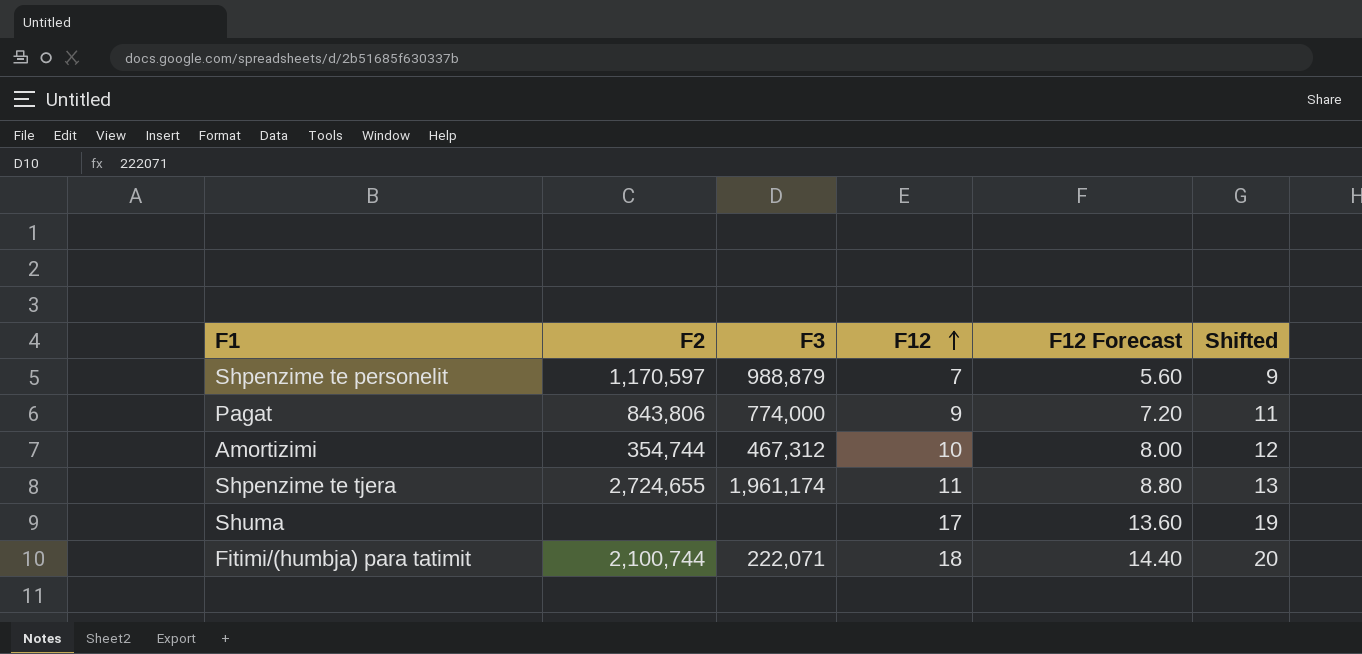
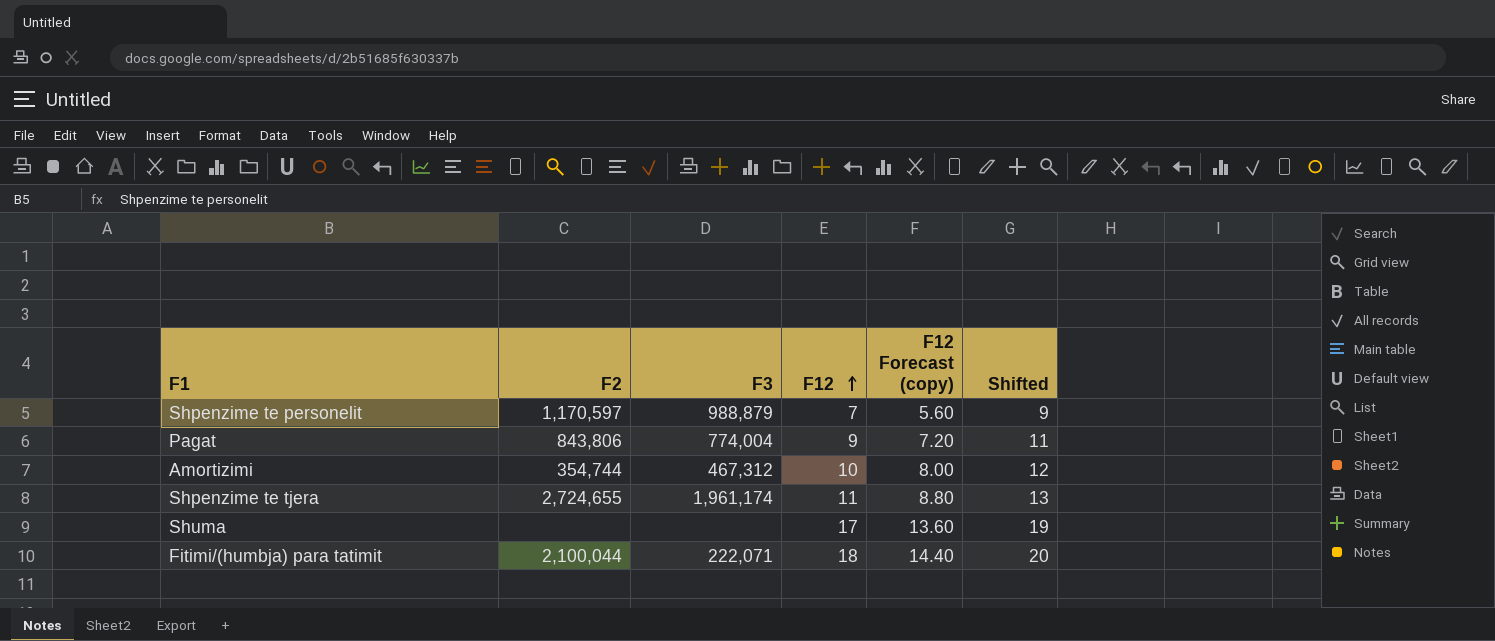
column name: F12 Forecast -> F12 Forecast (copy)
Pagat | F3: 774,000 -> 774,004
Fitimi/(humbja) para tatimit | F2: 2,100,744 -> 2,100,044

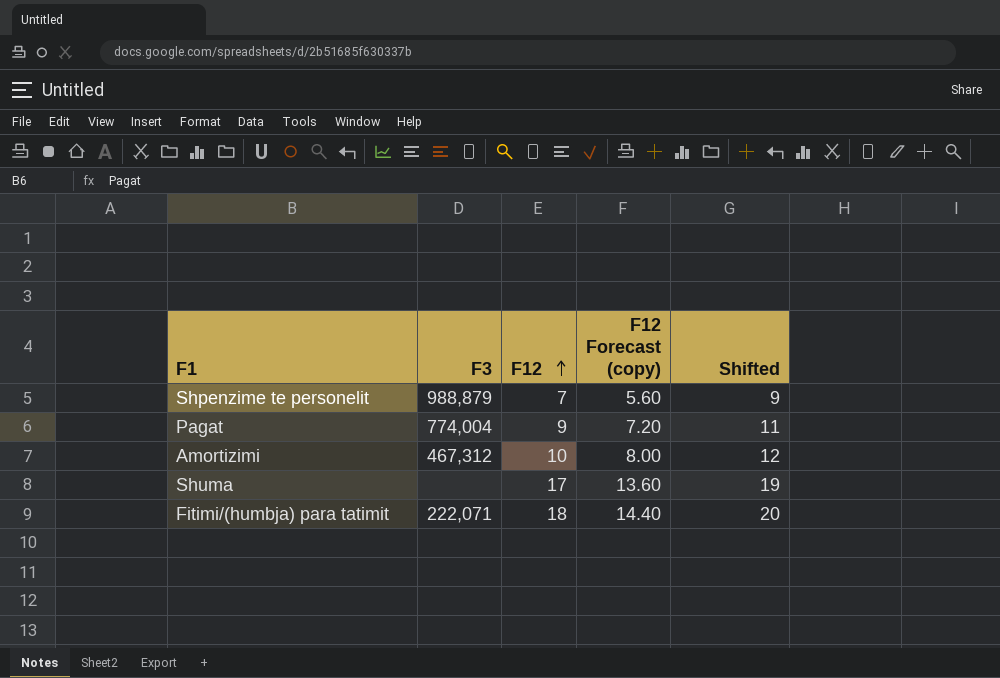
column F2 | position: 2 -> none
row Shpenzime te tjera: 2,724,655 | 1,961,174 | 11 | 8.80 | 13 -> none

